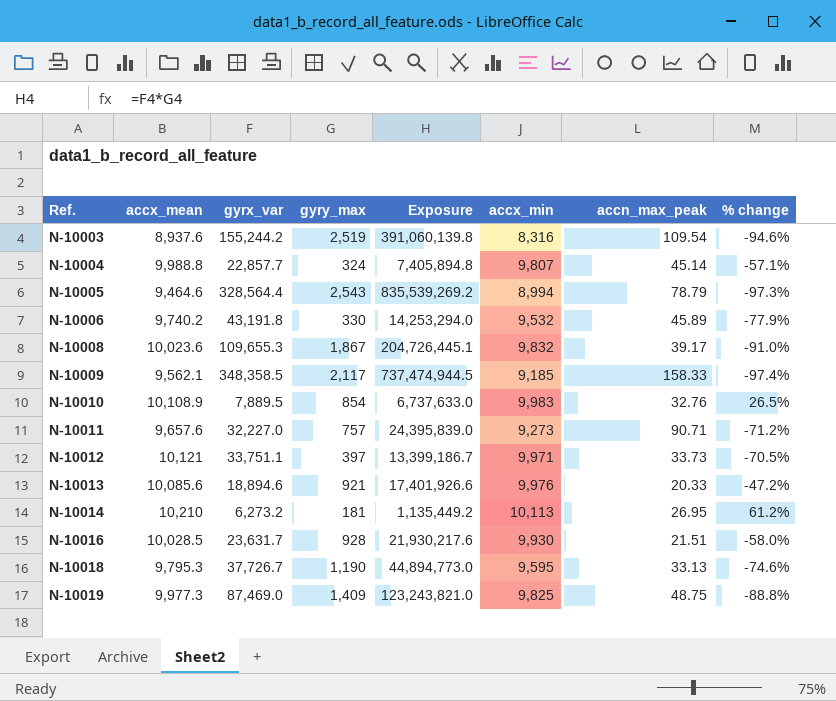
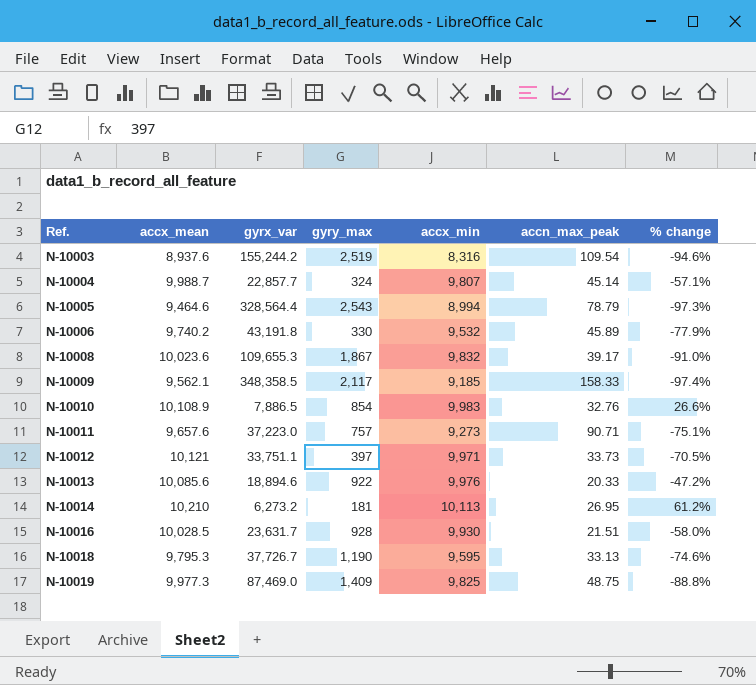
column Exposure | formula: [gyrx_var] * [gyry_max] -> none
N-10004 | accx_mean: 9,988.8 -> 9,988.7
N-10010 | gyrx_var: 7,889.5 -> 7,886.5
N-10010 | % change: 26.5% -> 26.6%
N-10011 | gyrx_var: 32,227.0 -> 37,223.0
N-10011 | % change: -71.2% -> -75.1%
N-10013 | gyry_max: 921 -> 922

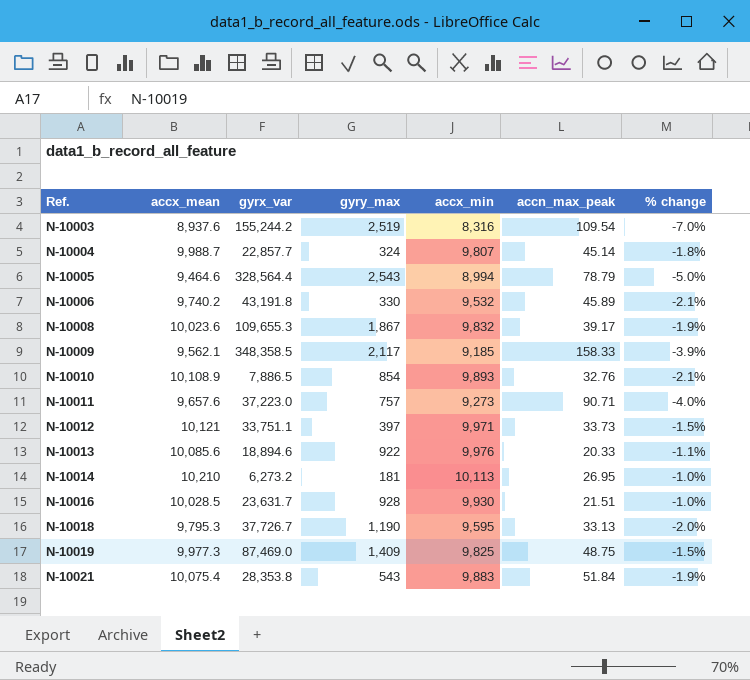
column % change | formula: ([accx_min] - [gyrx_var]) / [gyrx_var] -> ([accx_min] - [accx_mean]) / [accx_mean]
N-10010 | accx_min: 9,983 -> 9,893
row N-10021: none -> 10,075.4 | 28,353.8 | 543 | 9,883 | 51.84 | -1.9%

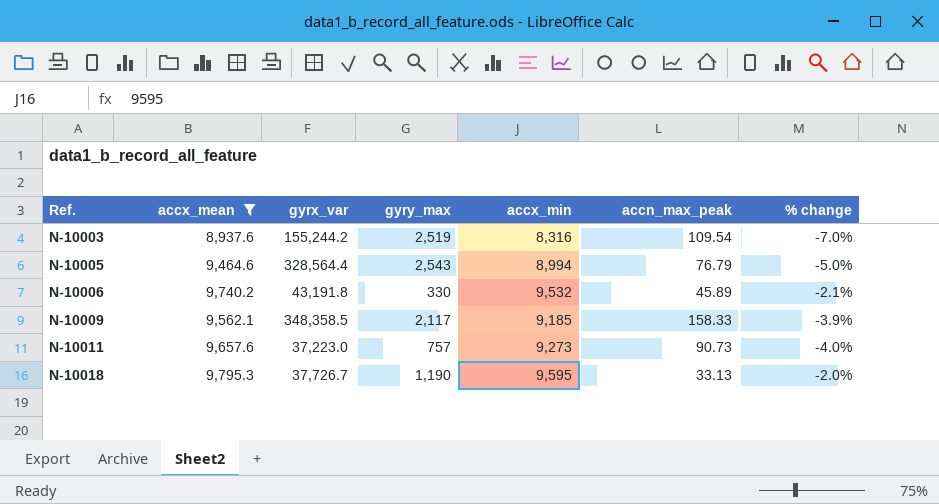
filter: none -> accx_mean <= 9,795.3
N-10005 | accn_max_peak: 78.79 -> 76.79
N-10011 | accn_max_peak: 90.71 -> 90.73

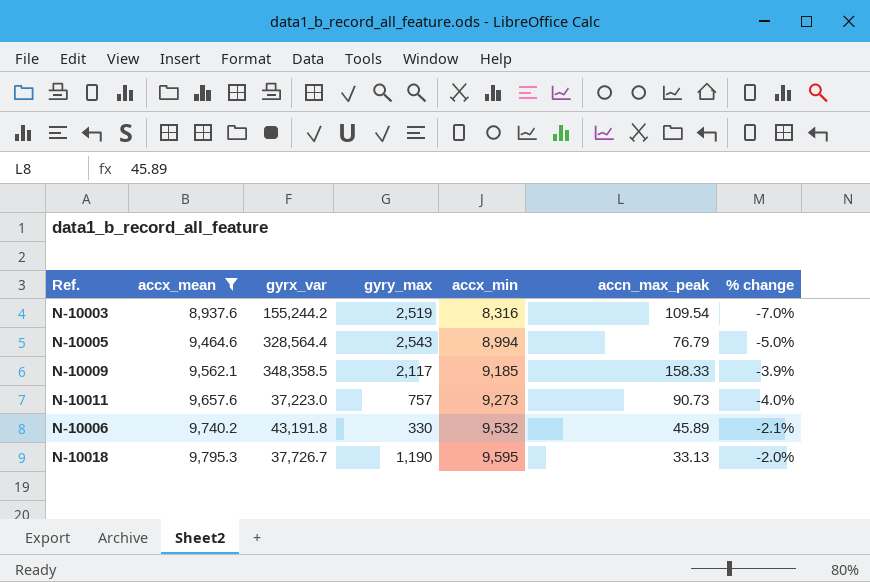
row order: Ref. ascending -> accx_mean ascending

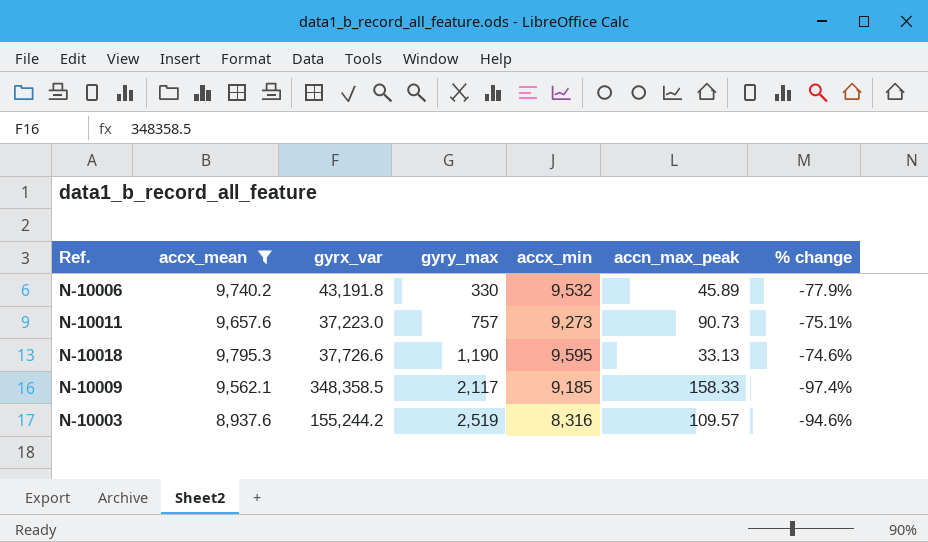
row order: accx_mean ascending -> gyry_max ascending
column % change | formula: ([accx_min] - [accx_mean]) / [accx_mean] -> ([accx_min] - [gyrx_var]) / [gyrx_var]
row N-10005: 9,464.6 | 328,564.4 | 2,543 | 8,994 | 76.79 | -5.0% -> none
N-10018 | gyrx_var: 37,726.7 -> 37,726.6
N-10003 | accn_max_peak: 109.54 -> 109.57

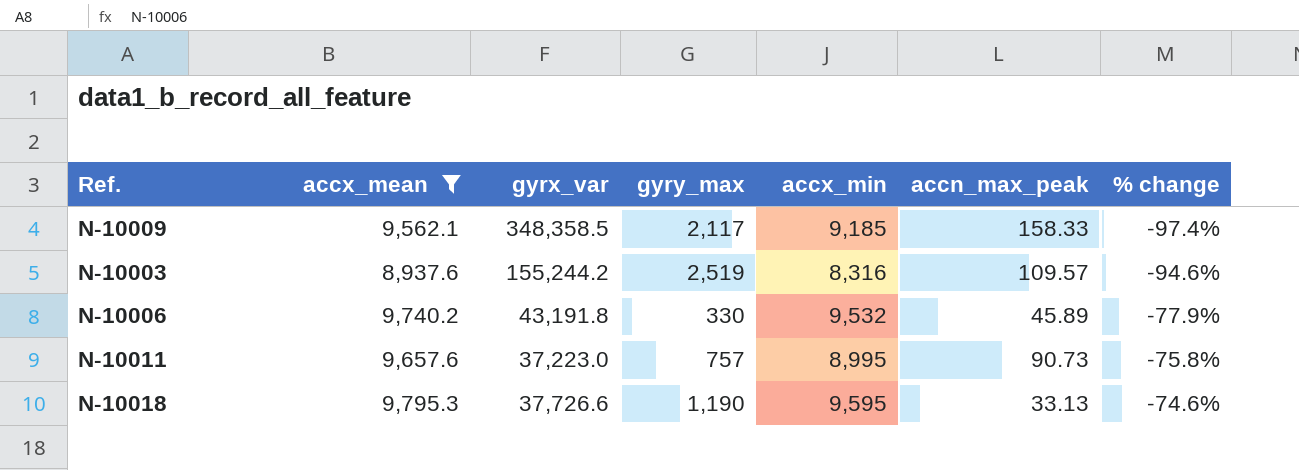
row order: gyry_max ascending -> % change ascending
N-10011 | accx_min: 9,273 -> 8,995
N-10011 | % change: -75.1% -> -75.8%

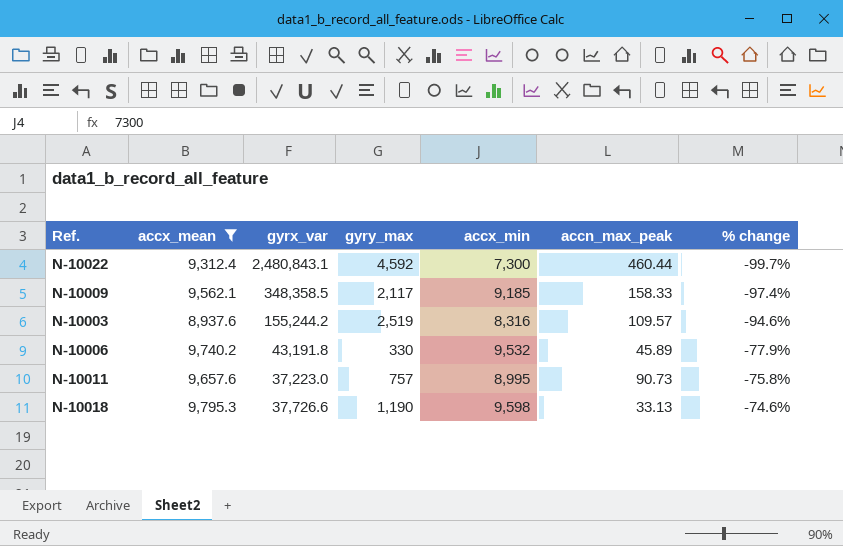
row N-10022: none -> 9,312.4 | 2,480,843.1 | 4,592 | 7,300 | 460.44 | -99.7%
N-10018 | accx_min: 9,595 -> 9,598

